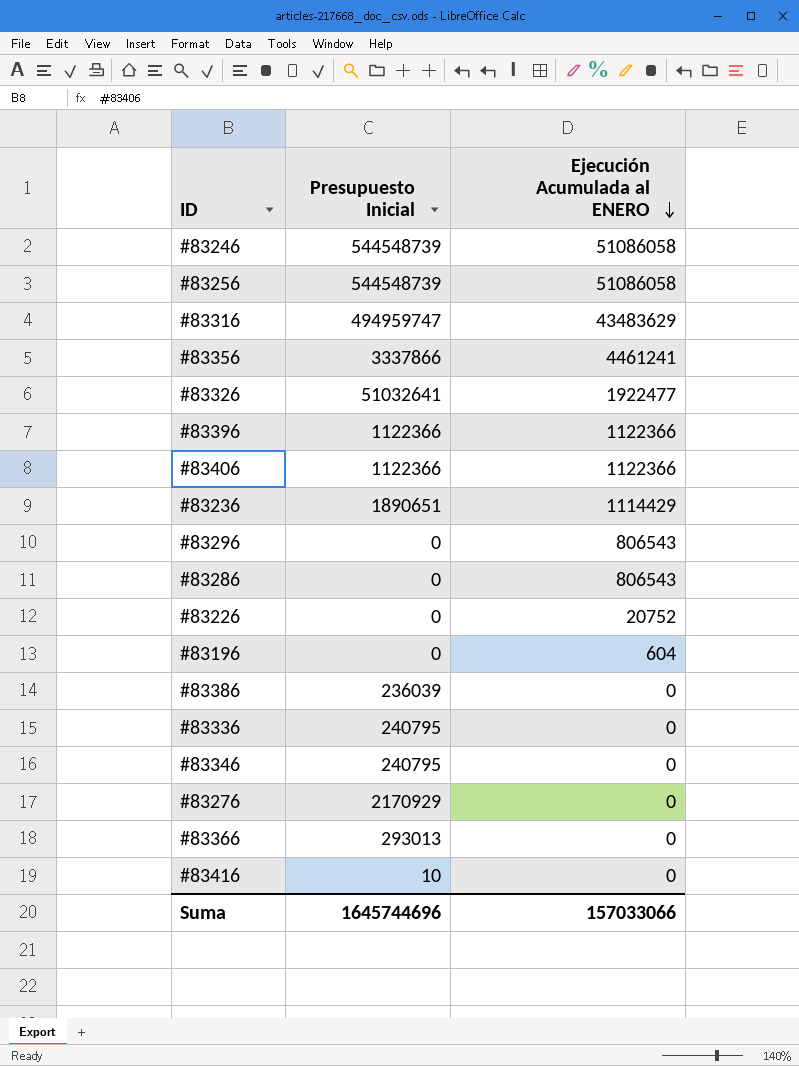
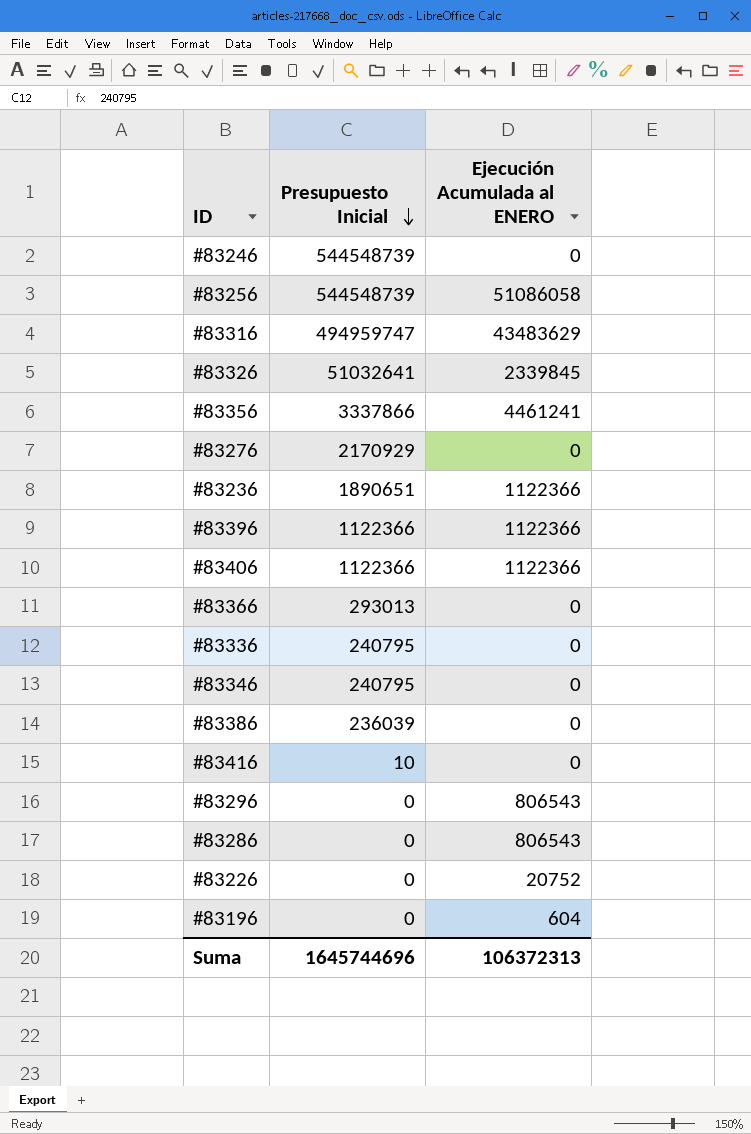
row order: Ejecución Acumulada al ENERO descending -> Presupuesto Inicial descending
#83246 | Ejecución Acumulada al ENERO: 51086058 -> 0
#83326 | Ejecución Acumulada al ENERO: 1922477 -> 2339845
#83236 | Ejecución Acumulada al ENERO: 1114429 -> 1122366
Suma | Ejecución Acumulada al ENERO: 157033066 -> 106372313

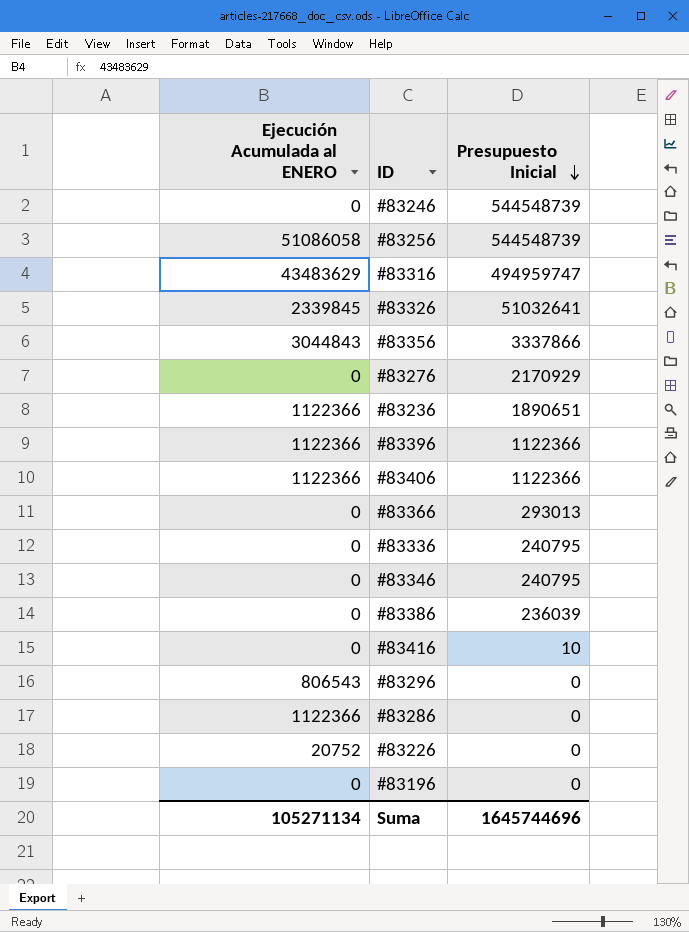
column Ejecución Acumulada al ENERO | position: 3 -> 1
#83356 | Ejecución Acumulada al ENERO: 4461241 -> 3044843
#83286 | Ejecución Acumulada al ENERO: 806543 -> 1122366
#83196 | Ejecución Acumulada al ENERO: 604 -> 0
Suma | Ejecución Acumulada al ENERO: 106372313 -> 105271134

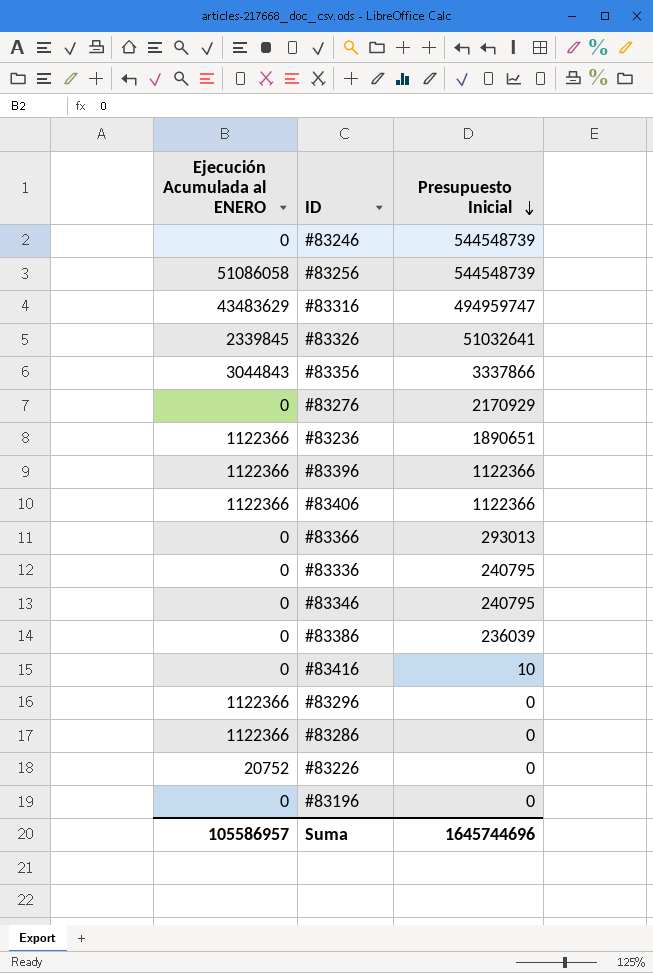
#83296 | Ejecución Acumulada al ENERO: 806543 -> 1122366
Suma | Ejecución Acumulada al ENERO: 105271134 -> 105586957

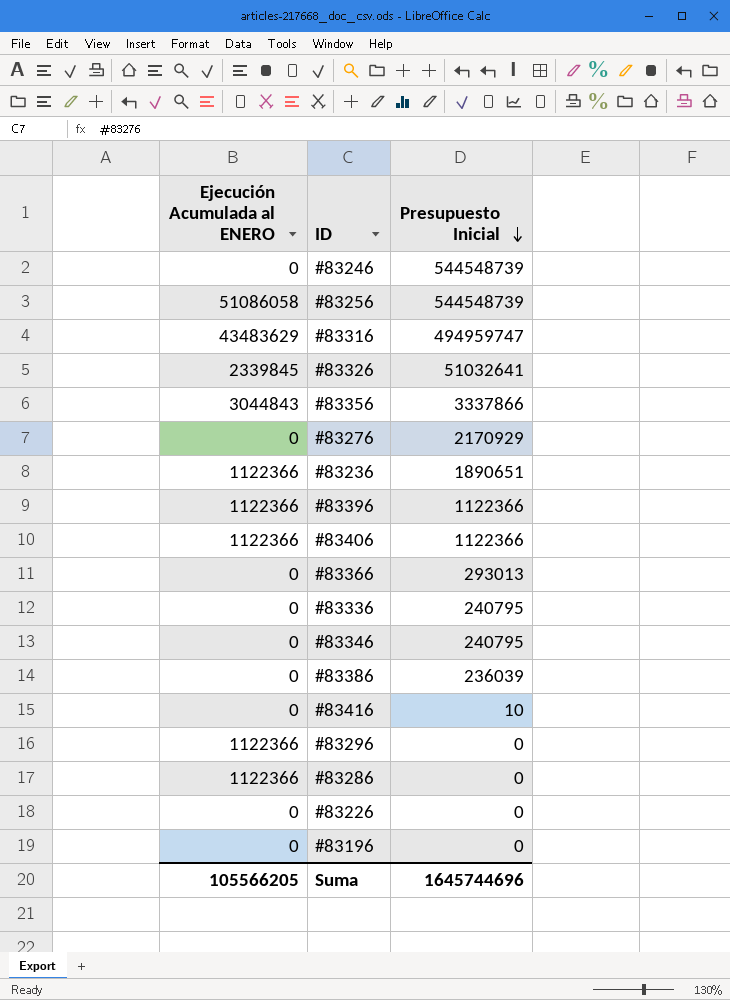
#83226 | Ejecución Acumulada al ENERO: 20752 -> 0
Suma | Ejecución Acumulada al ENERO: 105586957 -> 105566205

